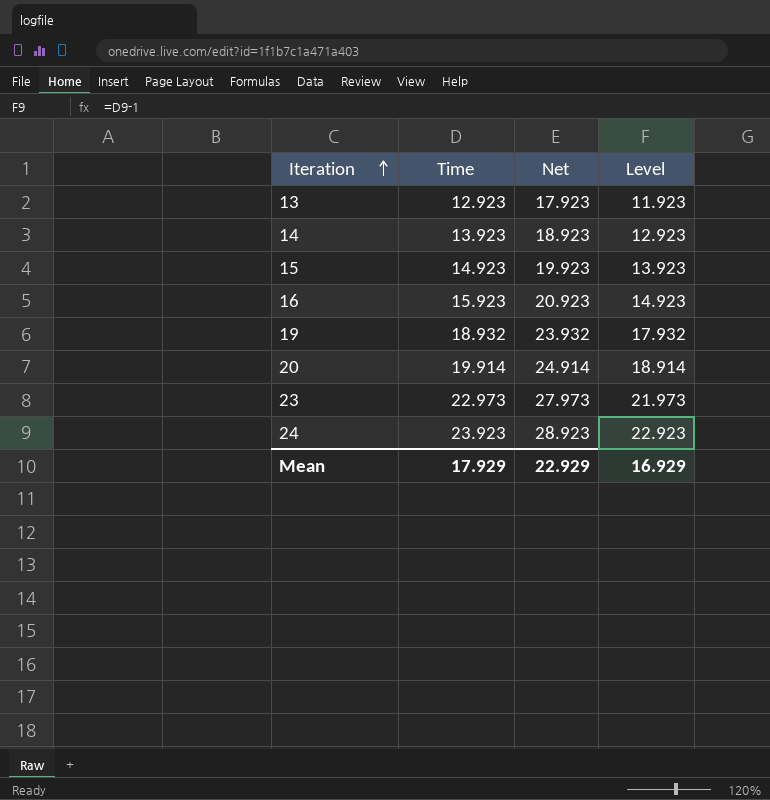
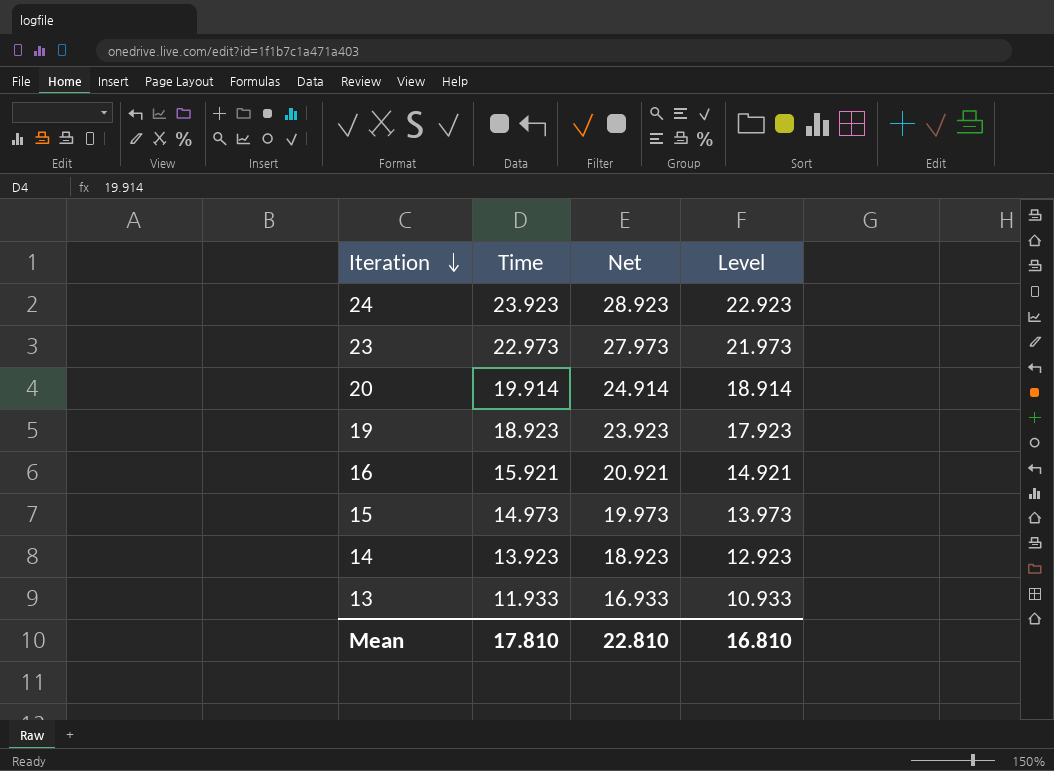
row order: Iteration ascending -> Iteration descending
19 | Time: 18.932 -> 18.923
19 | Net: 23.932 -> 23.923
19 | Level: 17.932 -> 17.923
16 | Time: 15.923 -> 15.921
16 | Net: 20.923 -> 20.921
16 | Level: 14.923 -> 14.921
15 | Time: 14.923 -> 14.973
15 | Net: 19.923 -> 19.973
15 | Level: 13.923 -> 13.973
13 | Time: 12.923 -> 11.933
13 | Net: 17.923 -> 16.933
13 | Level: 11.923 -> 10.933
Mean | Time: 17.929 -> 17.810
Mean | Net: 22.929 -> 22.810
Mean | Level: 16.929 -> 16.810

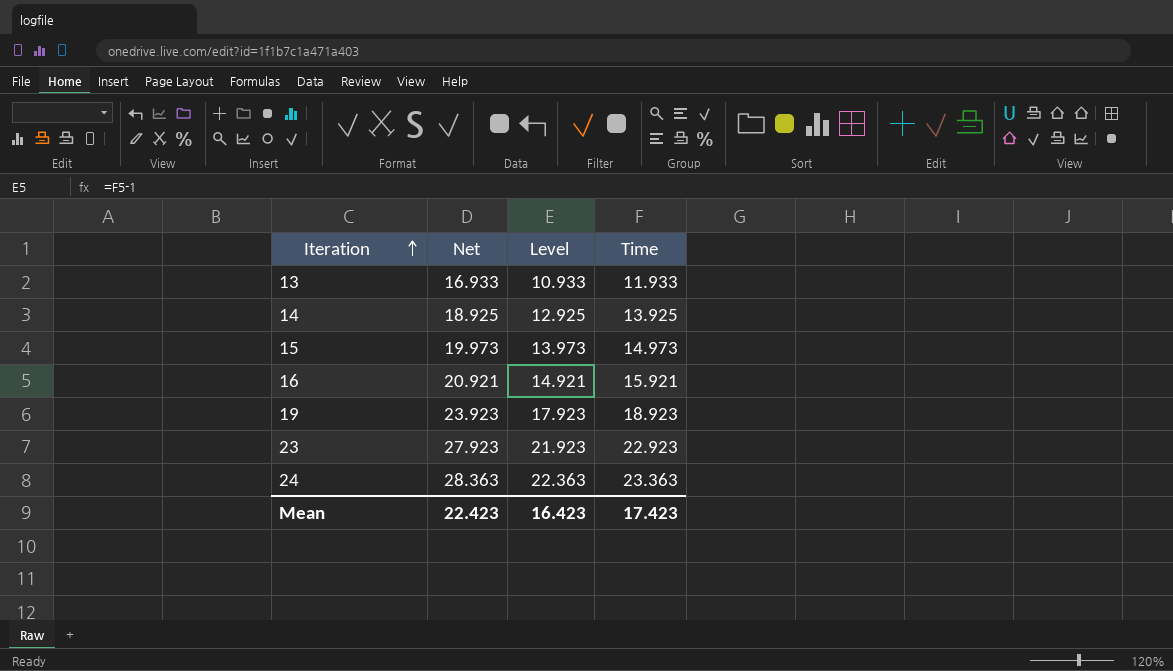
row order: Iteration descending -> Iteration ascending
column Time | position: 2 -> 4
row 20: 19.914 | 24.914 | 18.914 -> none
14 | Net: 18.923 -> 18.925
14 | Level: 12.923 -> 12.925
14 | Time: 13.923 -> 13.925
23 | Net: 27.973 -> 27.923
23 | Level: 21.973 -> 21.923
23 | Time: 22.973 -> 22.923
24 | Net: 28.923 -> 28.363
24 | Level: 22.923 -> 22.363
24 | Time: 23.923 -> 23.363
Mean | Net: 22.810 -> 22.423
Mean | Level: 16.810 -> 16.423
Mean | Time: 17.810 -> 17.423

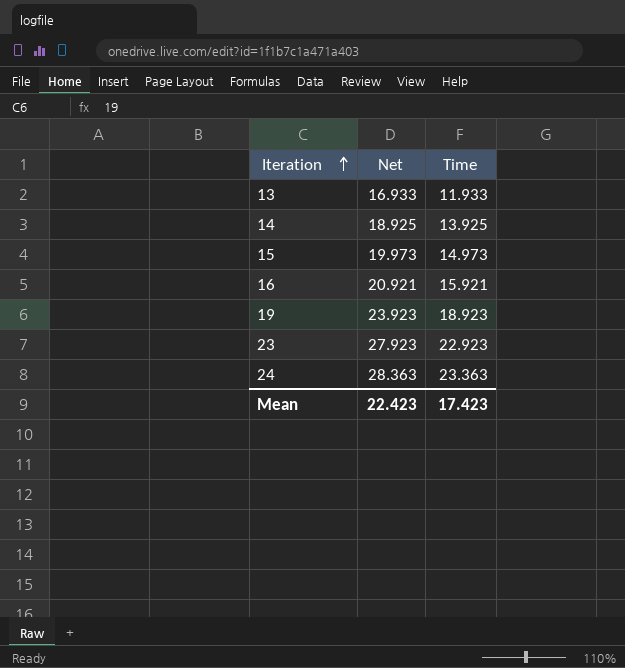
column Level | formula: [Time] - 1 -> none

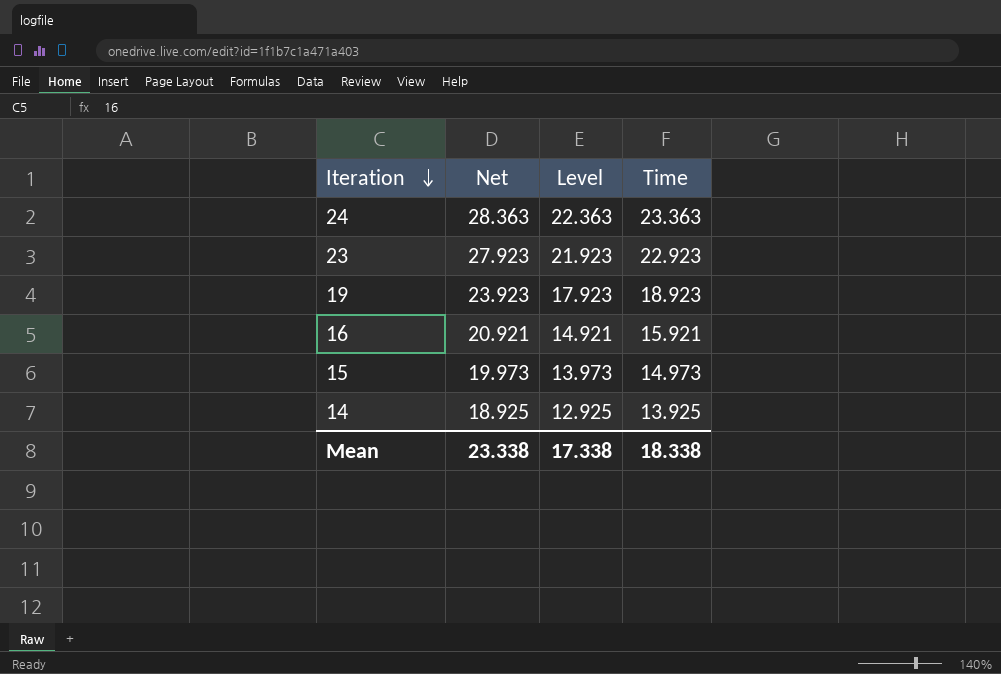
row order: Iteration ascending -> Iteration descending
column Level | formula: none -> [Time] - 1
row 13: 16.933 | 11.933 -> none
Mean | Net: 22.423 -> 23.338
Mean | Time: 17.423 -> 18.338

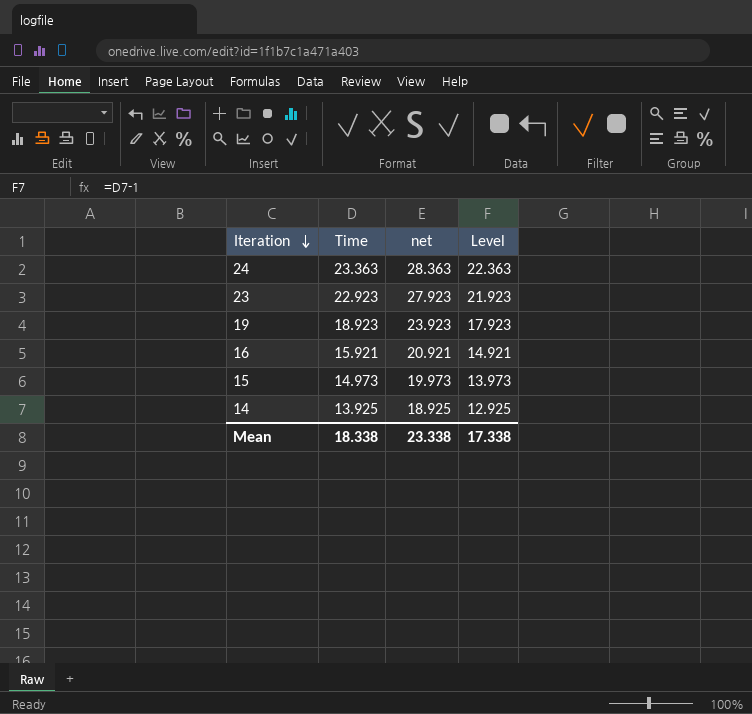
column Time | position: 4 -> 2
column name: Net -> net

